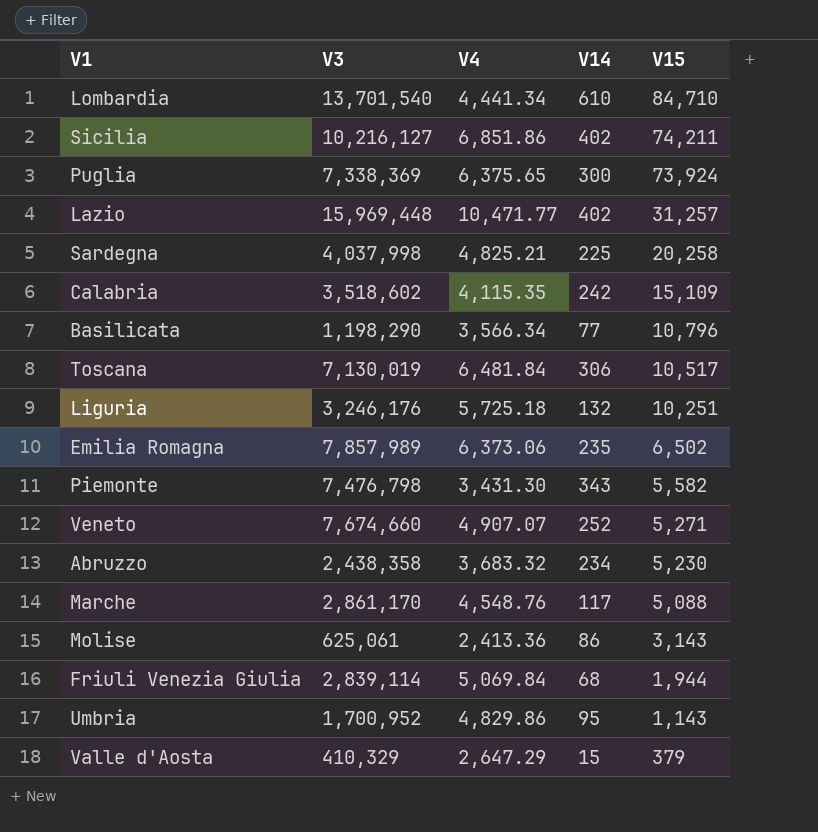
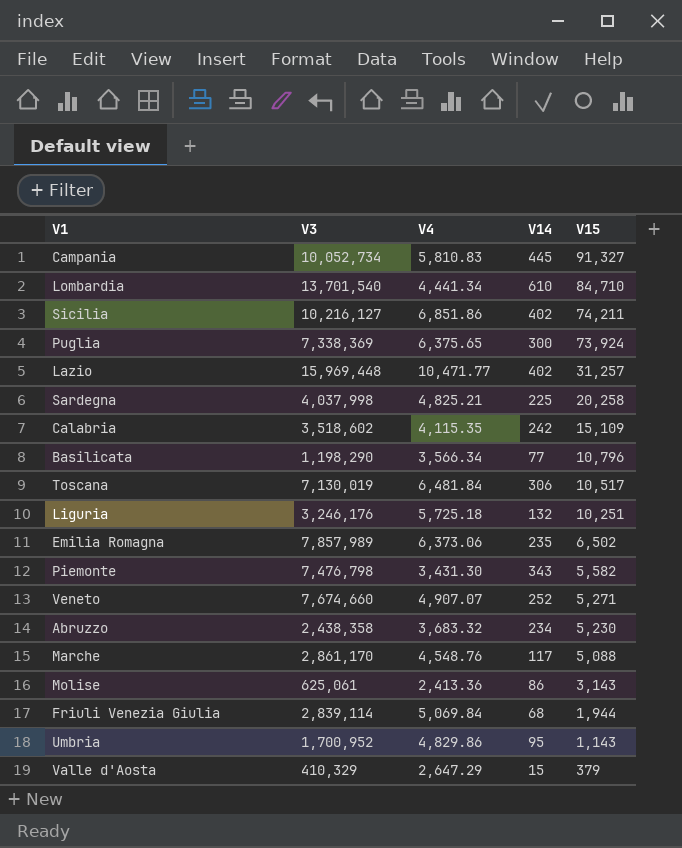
row Campania: none -> 10,052,734 | 5,810.83 | 445 | 91,327

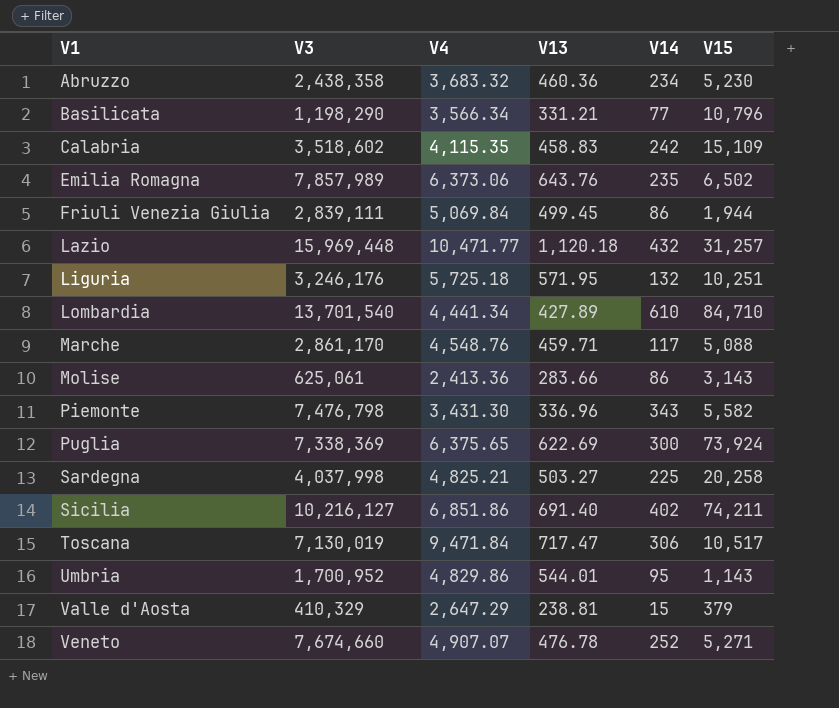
row order: V15 descending -> V1 ascending
column V13 | position: none -> 4
row Campania: 10,052,734 | 5,810.83 | 445 | 91,327 -> none
Friuli Venezia Giulia | V3: 2,839,114 -> 2,839,111
Friuli Venezia Giulia | V14: 68 -> 86
Lazio | V14: 402 -> 432
Toscana | V4: 6,481.84 -> 9,471.84

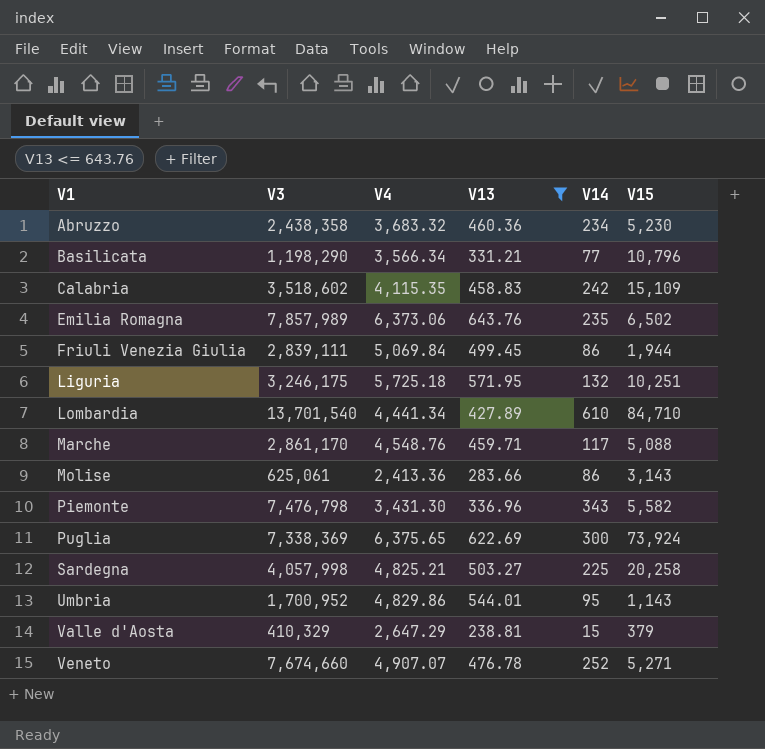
filter: none -> V13 <= 643.76
Liguria | V3: 3,246,176 -> 3,246,175
Sardegna | V3: 4,037,998 -> 4,057,998

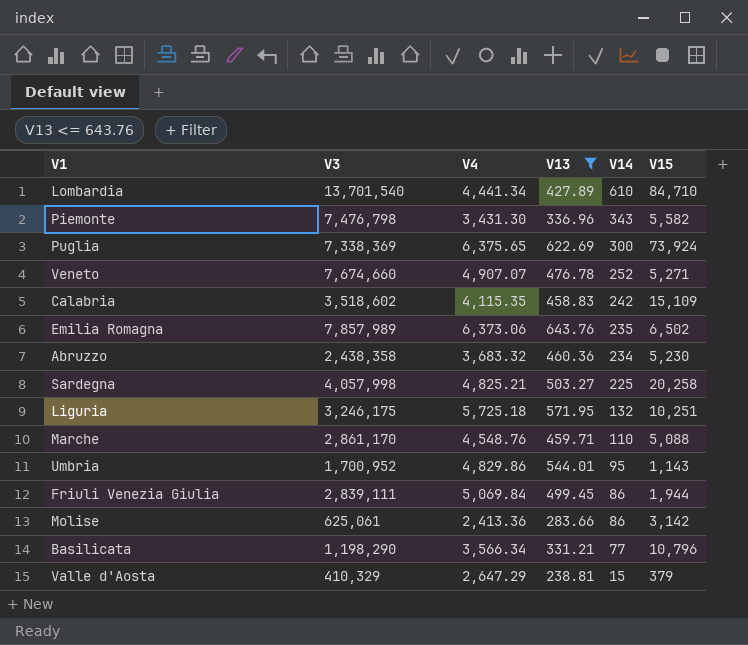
row order: V1 ascending -> V14 descending
Marche | V14: 117 -> 110
Molise | V15: 3,143 -> 3,142

